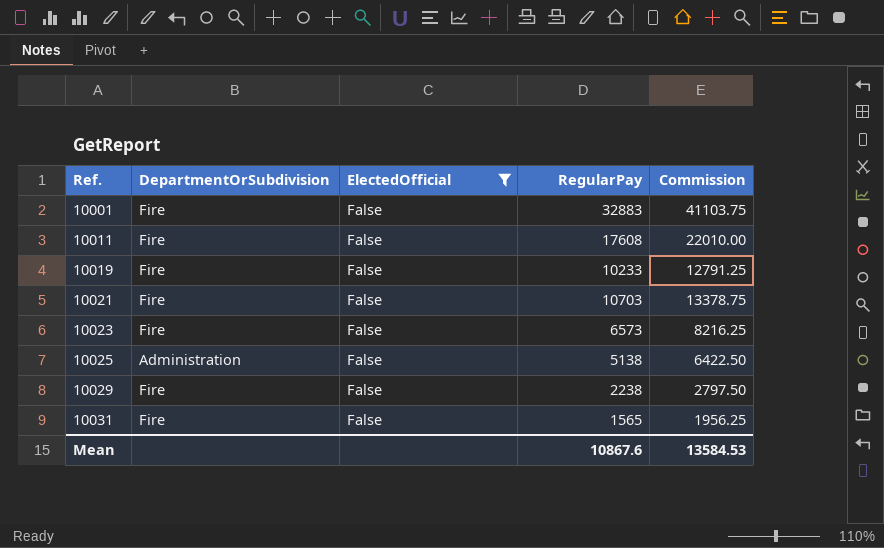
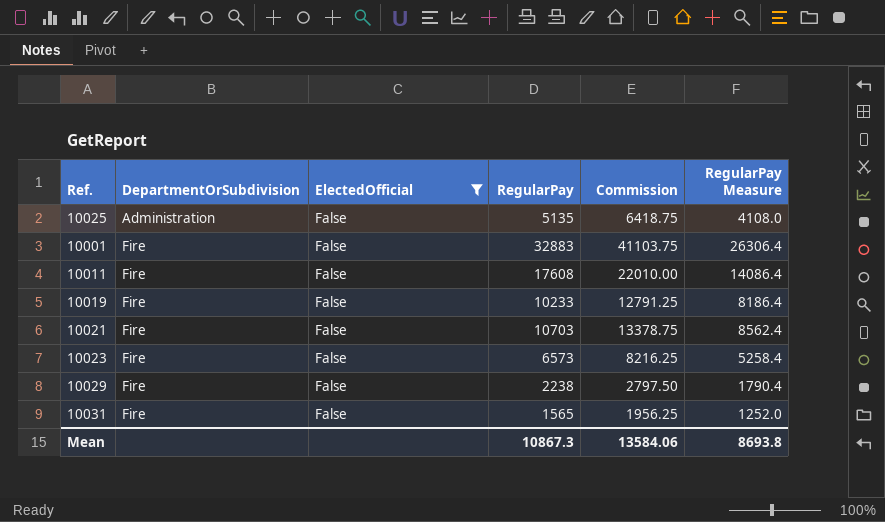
row order: Ref. ascending -> DepartmentOrSubdivision ascending
column RegularPay Measure | formula: none -> [RegularPay] * 0.8
10025 | RegularPay: 5138 -> 5135
10025 | Commission: 6422.50 -> 6418.75
Mean | RegularPay: 10867.6 -> 10867.3
Mean | Commission: 13584.53 -> 13584.06

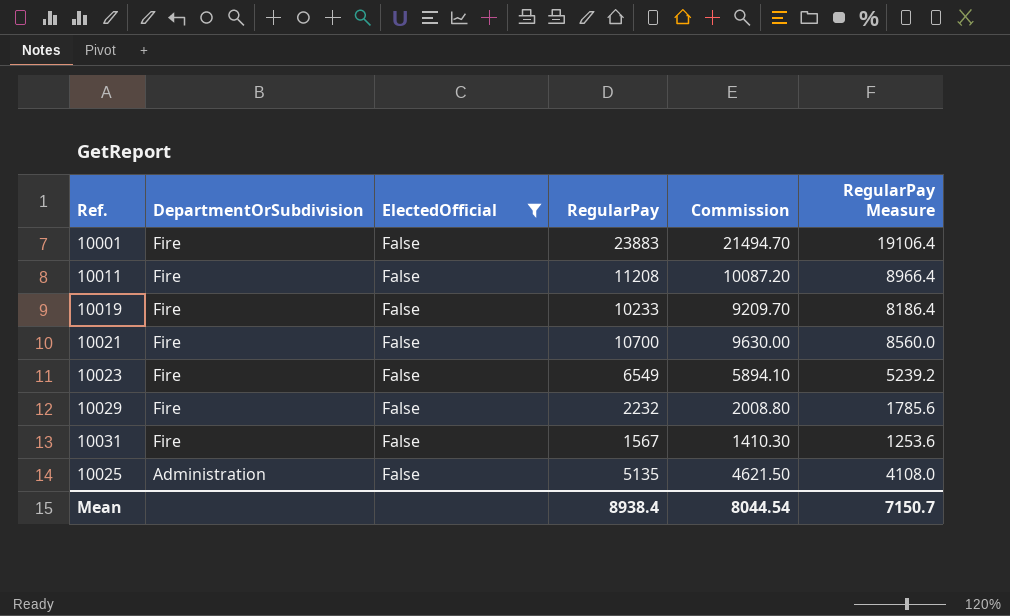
row order: DepartmentOrSubdivision ascending -> DepartmentOrSubdivision descending
column Commission | formula: [RegularPay] * 1.25 -> [RegularPay] * 0.9
10001 | RegularPay: 32883 -> 23883
10001 | RegularPay Measure: 26306.4 -> 19106.4
10011 | RegularPay: 17608 -> 11208
10011 | RegularPay Measure: 14086.4 -> 8966.4
10021 | RegularPay: 10703 -> 10700
10021 | RegularPay Measure: 8562.4 -> 8560.0
10023 | RegularPay: 6573 -> 6549
10023 | RegularPay Measure: 5258.4 -> 5239.2
10029 | RegularPay: 2238 -> 2232
10029 | RegularPay Measure: 1790.4 -> 1785.6
10031 | RegularPay: 1565 -> 1567
10031 | RegularPay Measure: 1252.0 -> 1253.6
Mean | RegularPay: 10867.3 -> 8938.4
Mean | Commission: 13584.06 -> 8044.54
Mean | RegularPay Measure: 8693.8 -> 7150.7

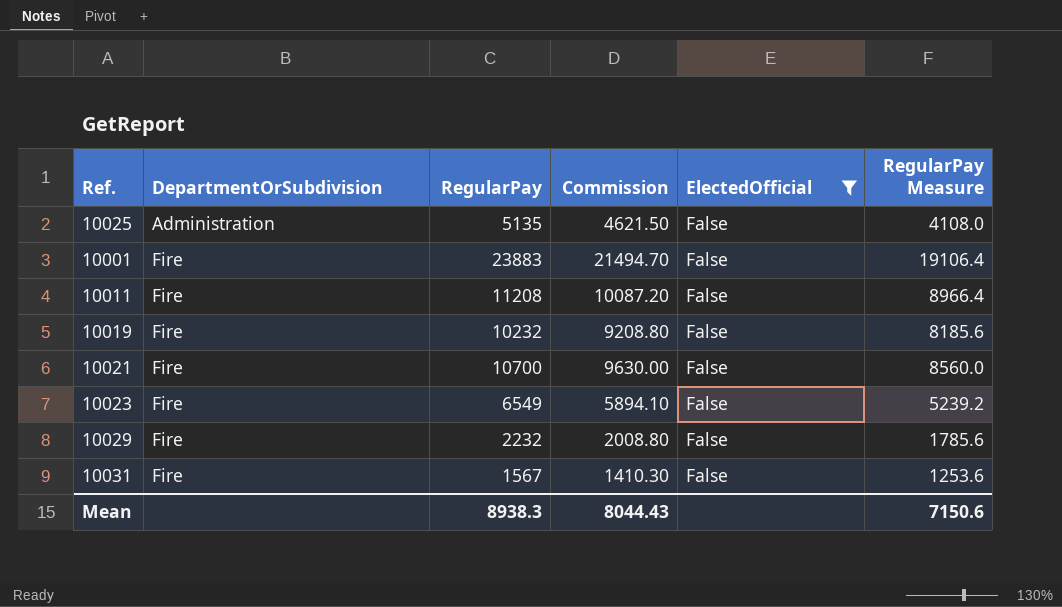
row order: DepartmentOrSubdivision descending -> DepartmentOrSubdivision ascending
column ElectedOfficial | position: 3 -> 5
10019 | RegularPay: 10233 -> 10232
10019 | Commission: 9209.70 -> 9208.80
10019 | RegularPay Measure: 8186.4 -> 8185.6
Mean | RegularPay: 8938.4 -> 8938.3
Mean | Commission: 8044.54 -> 8044.43
Mean | RegularPay Measure: 7150.7 -> 7150.6

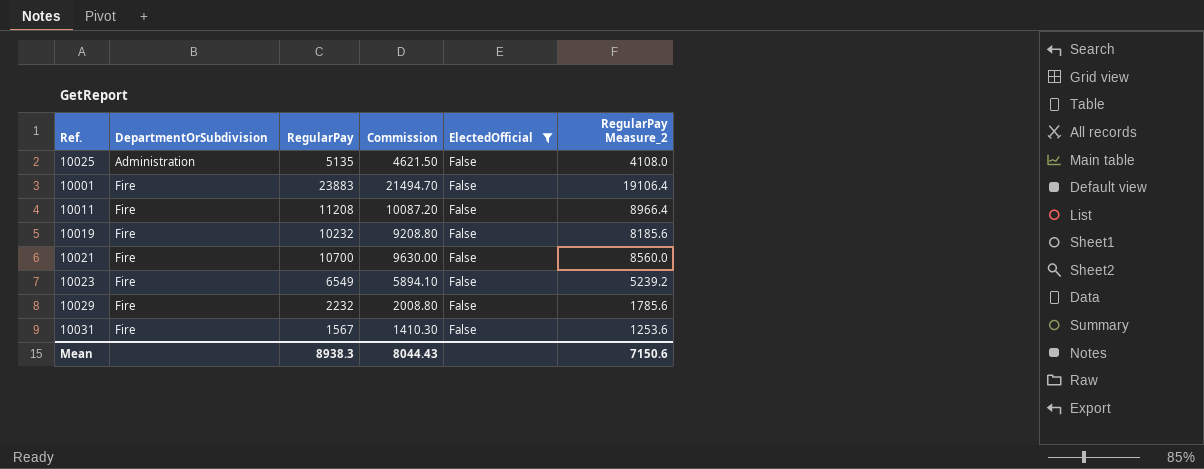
column name: RegularPay Measure -> RegularPay Measure_2

